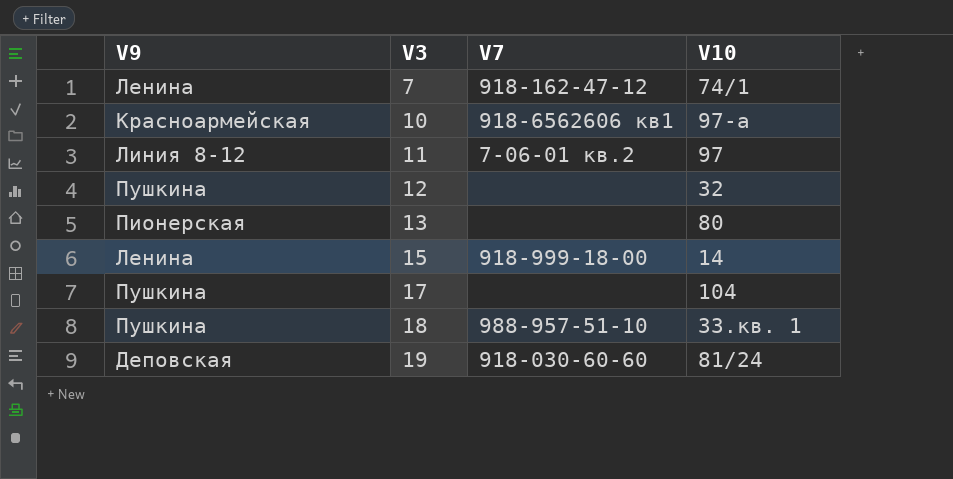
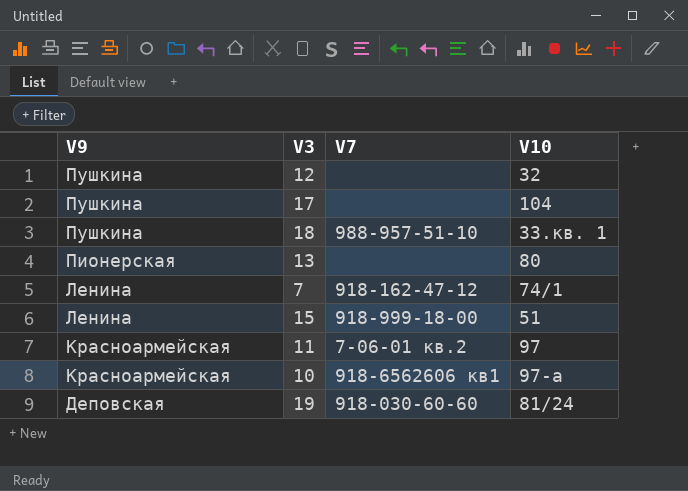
row order: V3 ascending -> V9 descending
15 | V10: 14 -> 51
11 | V9: Линия 8-12 -> Красноармейская

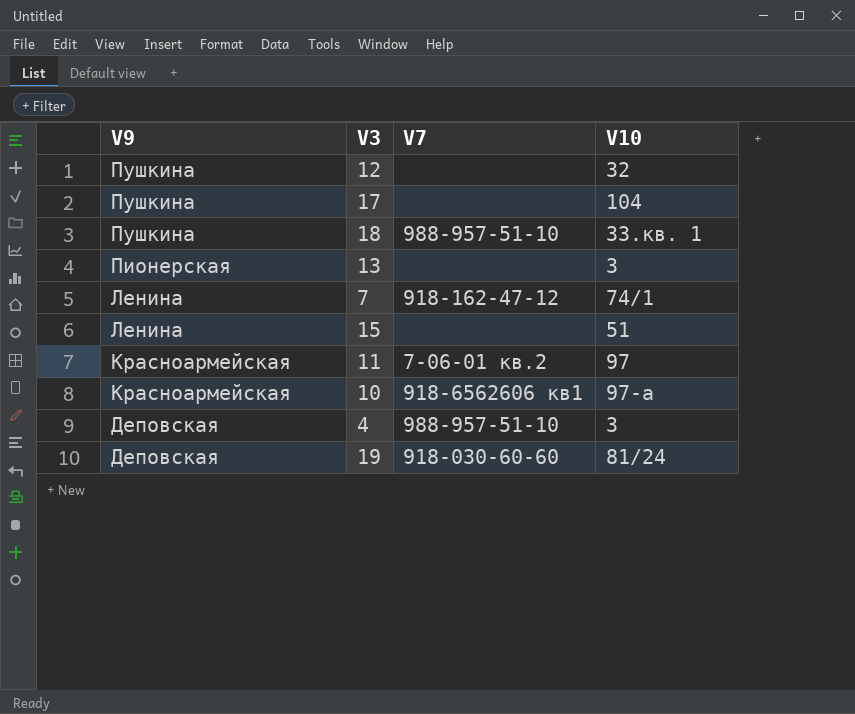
13 | V10: 80 -> 3
15 | V7: 918-999-18-00 -> none
row 4: none -> Деповская | 988-957-51-10 | 3

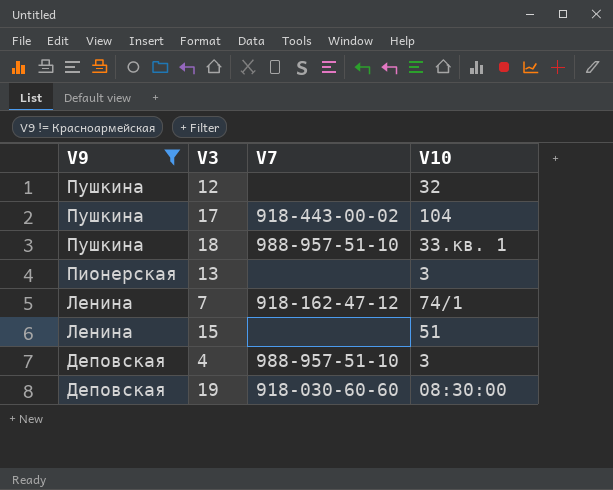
filter: none -> V9 != Красноармейская
17 | V7: none -> 918-443-00-02
19 | V10: 81/24 -> 08:30:00

